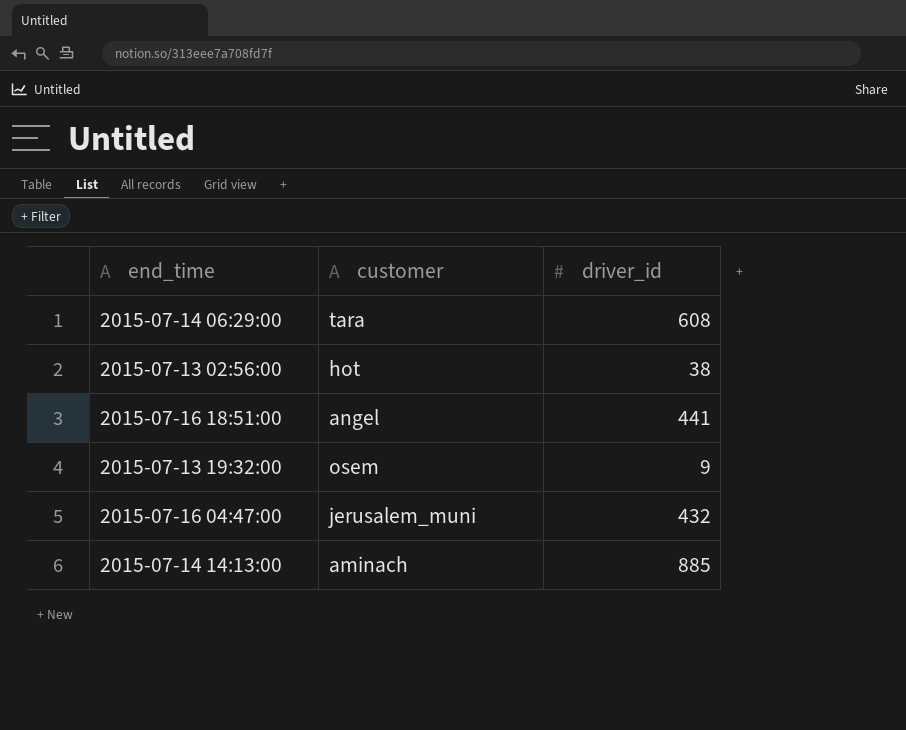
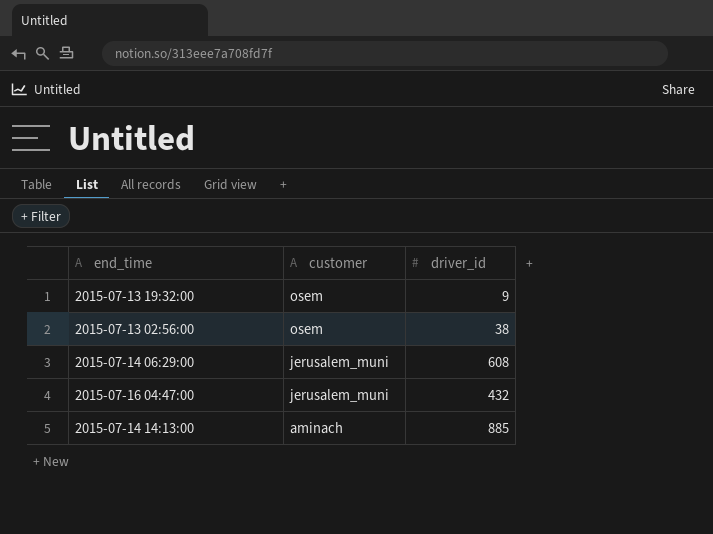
row order: none -> customer descending
row 2015-07-16 18:51:00: angel | 441 -> none
2015-07-13 02:56:00 | customer: hot -> osem
2015-07-14 06:29:00 | customer: tara -> jerusalem_muni

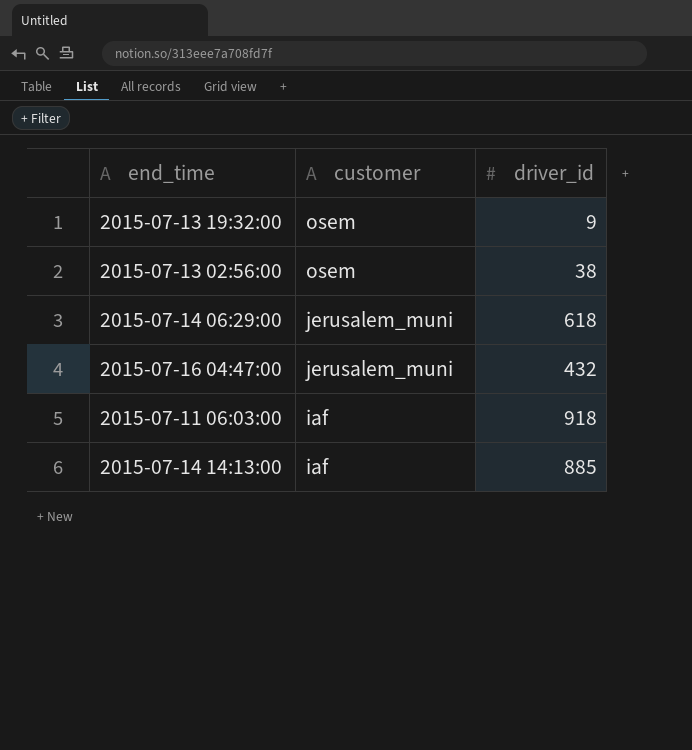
2015-07-14 06:29:00 | driver_id: 608 -> 618
row 2015-07-11 06:03:00: none -> iaf | 918
2015-07-14 14:13:00 | customer: aminach -> iaf

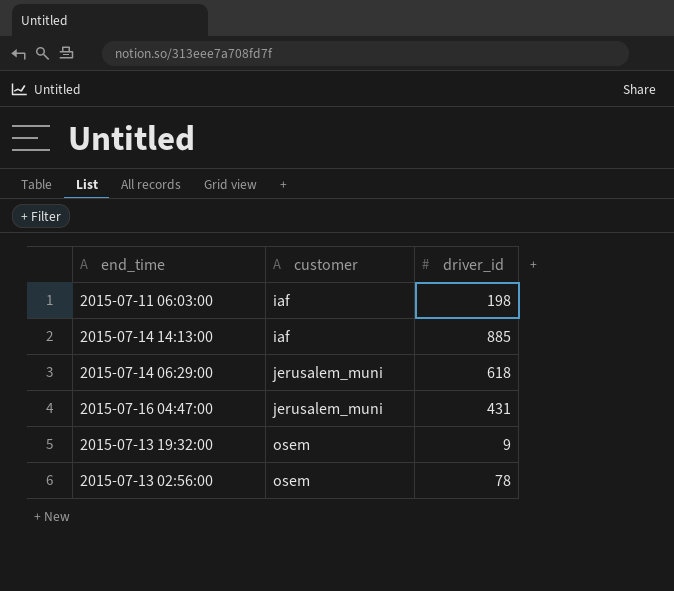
row order: customer descending -> customer ascending
2015-07-11 06:03:00 | driver_id: 918 -> 198
2015-07-16 04:47:00 | driver_id: 432 -> 431
2015-07-13 02:56:00 | driver_id: 38 -> 78

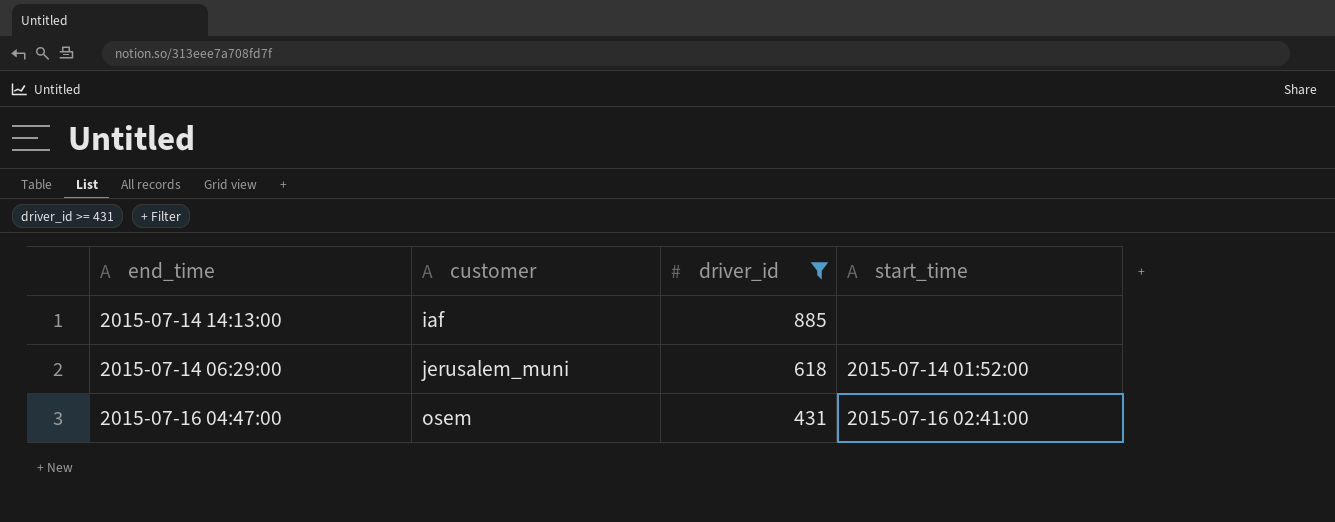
filter: none -> driver_id >= 431
column start_time | position: none -> 4
2015-07-16 04:47:00 | customer: jerusalem_muni -> osem

